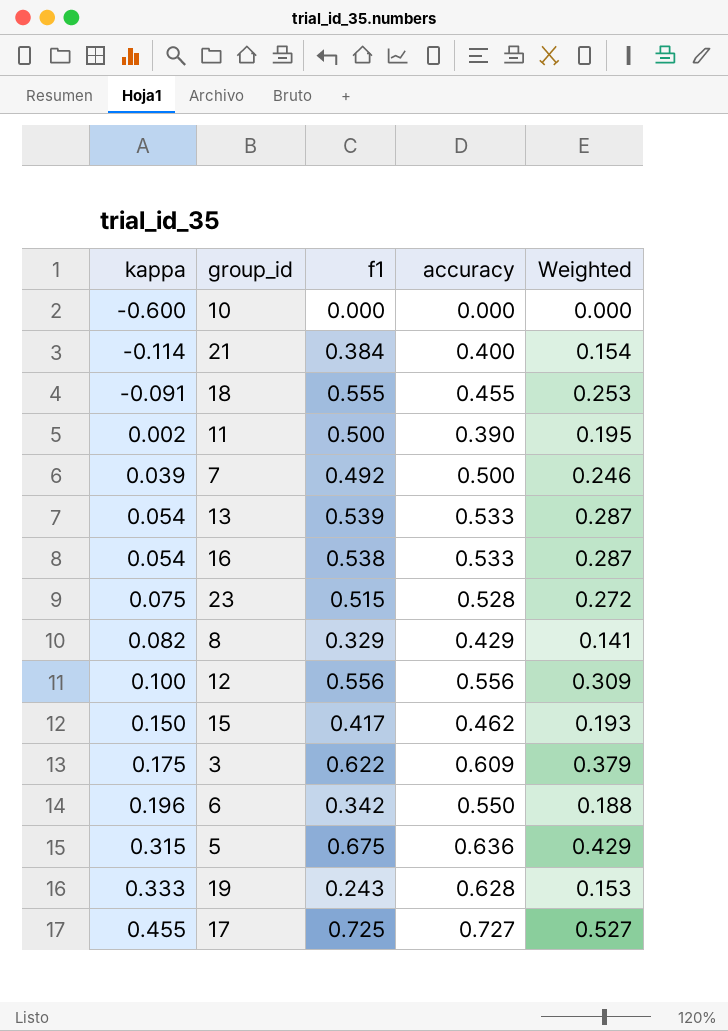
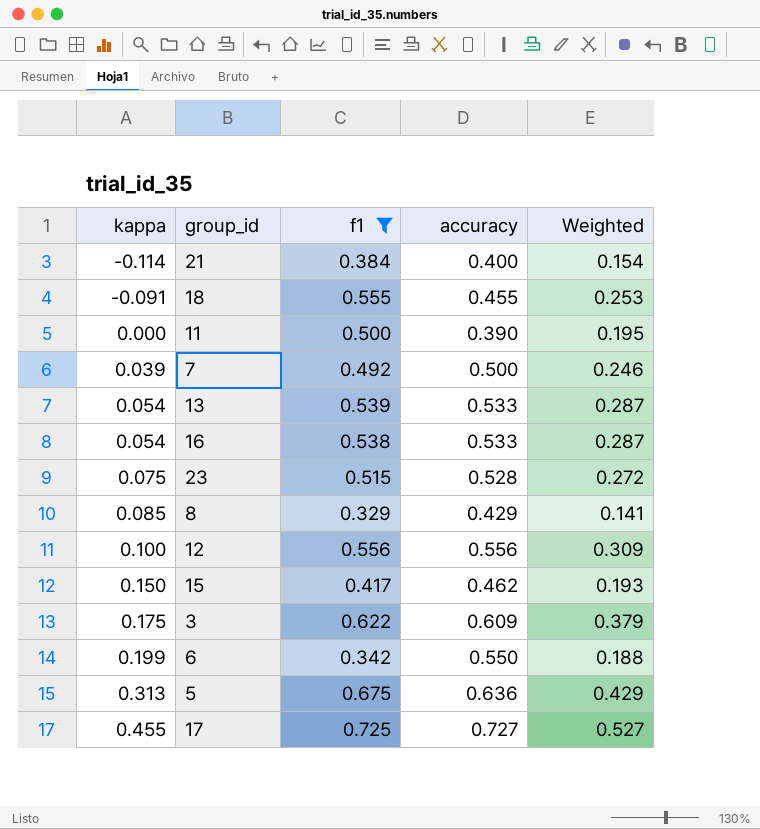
filter: none -> f1 >= 0.329
11 | kappa: 0.002 -> 0.000
8 | kappa: 0.082 -> 0.085
6 | kappa: 0.196 -> 0.199
5 | kappa: 0.315 -> 0.313

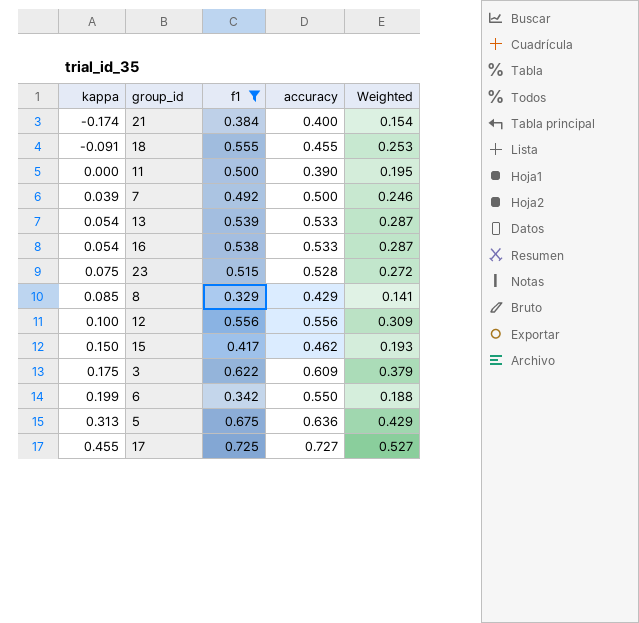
21 | kappa: -0.114 -> -0.174

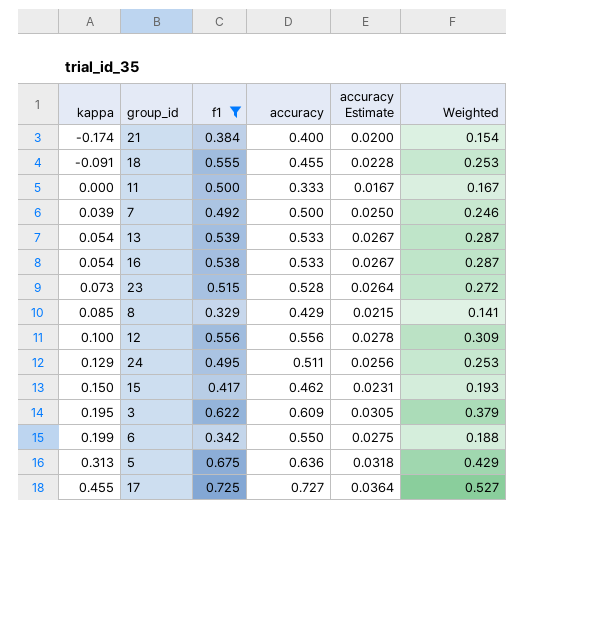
column accuracy Estimate | formula: none -> [accuracy] * 0.05
11 | accuracy: 0.390 -> 0.333
11 | Weighted: 0.195 -> 0.167
23 | kappa: 0.075 -> 0.073
row 24: none -> 0.129 | 0.495 | 0.511 | 0.0256 | 0.253
3 | kappa: 0.175 -> 0.195

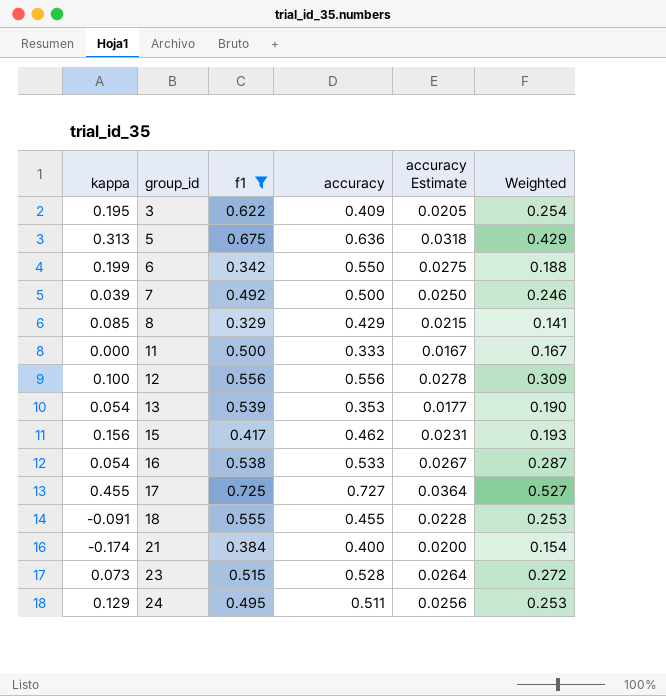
row order: kappa ascending -> group_id ascending
3 | accuracy: 0.609 -> 0.409
3 | accuracy Estimate: 0.0305 -> 0.0205
3 | Weighted: 0.379 -> 0.254
13 | accuracy: 0.533 -> 0.353
13 | accuracy Estimate: 0.0267 -> 0.0177
13 | Weighted: 0.287 -> 0.190
15 | kappa: 0.150 -> 0.156

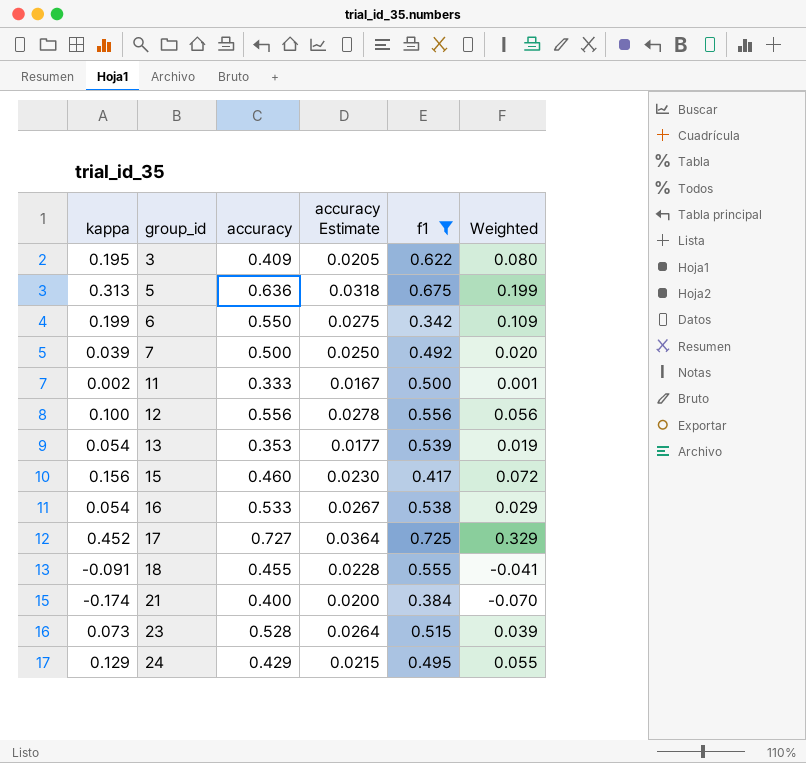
column f1 | position: 3 -> 5
column Weighted | formula: [f1] * [accuracy] -> [kappa] * [accuracy]
row 8: 0.085 | 0.329 | 0.429 | 0.0215 | 0.141 -> none
11 | kappa: 0.000 -> 0.002
15 | accuracy: 0.462 -> 0.460
15 | accuracy Estimate: 0.0231 -> 0.0230
17 | kappa: 0.455 -> 0.452
24 | accuracy: 0.511 -> 0.429
24 | accuracy Estimate: 0.0256 -> 0.0215

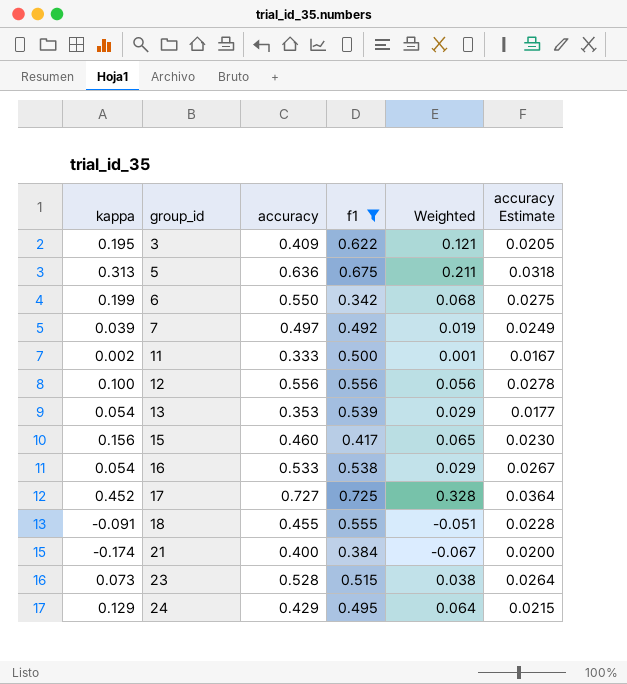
column Weighted | formula: [kappa] * [accuracy] -> [kappa] * [f1]
column accuracy Estimate | position: 4 -> 6
7 | accuracy: 0.500 -> 0.497
7 | accuracy Estimate: 0.0250 -> 0.0249

